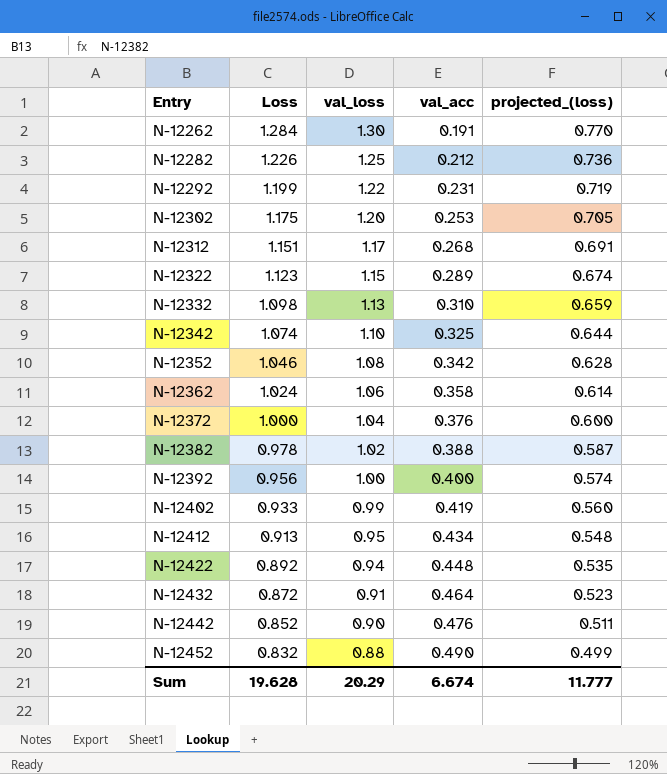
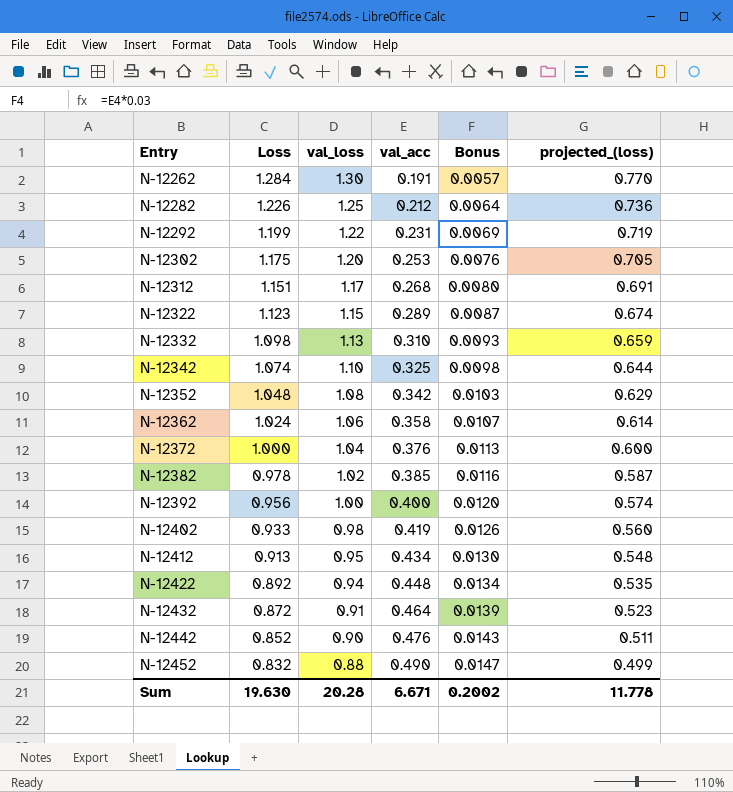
column Bonus | formula: none -> [val_acc] * 0.03
N-12352 | Loss: 1.046 -> 1.048
N-12352 | projected_(loss): 0.628 -> 0.629
N-12382 | val_acc: 0.388 -> 0.385
N-12402 | val_loss: 0.99 -> 0.98
Sum | Loss: 19.628 -> 19.630
Sum | val_loss: 20.29 -> 20.28
Sum | val_acc: 6.674 -> 6.671
Sum | projected_(loss): 11.777 -> 11.778

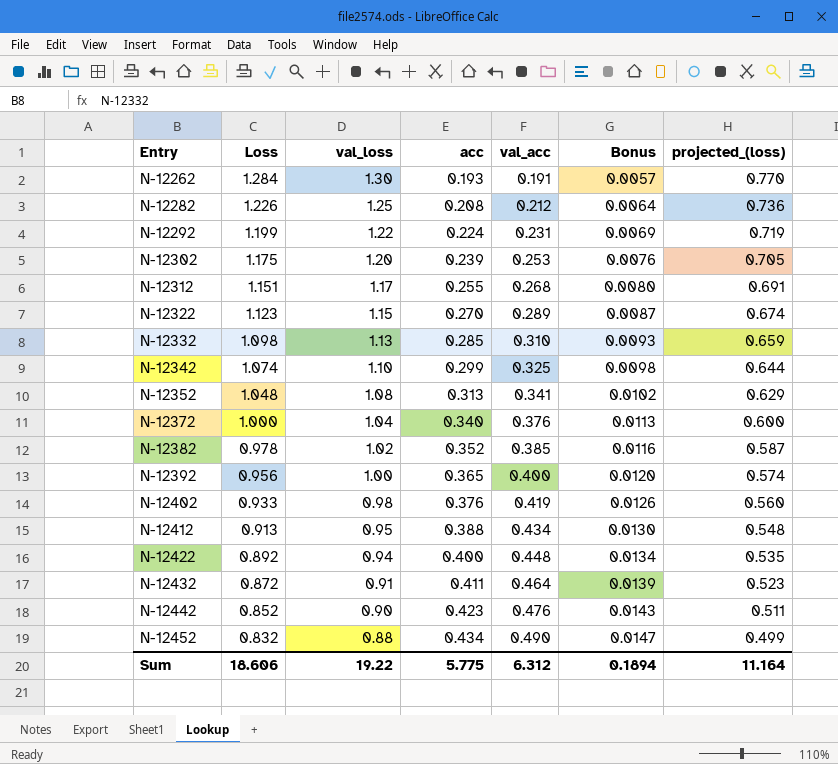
column acc | position: none -> 4
row N-12362: 1.024 | 1.06 | 0.358 | 0.0107 | 0.614 -> none
N-12352 | val_acc: 0.342 -> 0.341
N-12352 | Bonus: 0.0103 -> 0.0102
Sum | Loss: 19.630 -> 18.606
Sum | val_loss: 20.28 -> 19.22
Sum | val_acc: 6.671 -> 6.312
Sum | Bonus: 0.2002 -> 0.1894
Sum | projected_(loss): 11.778 -> 11.164

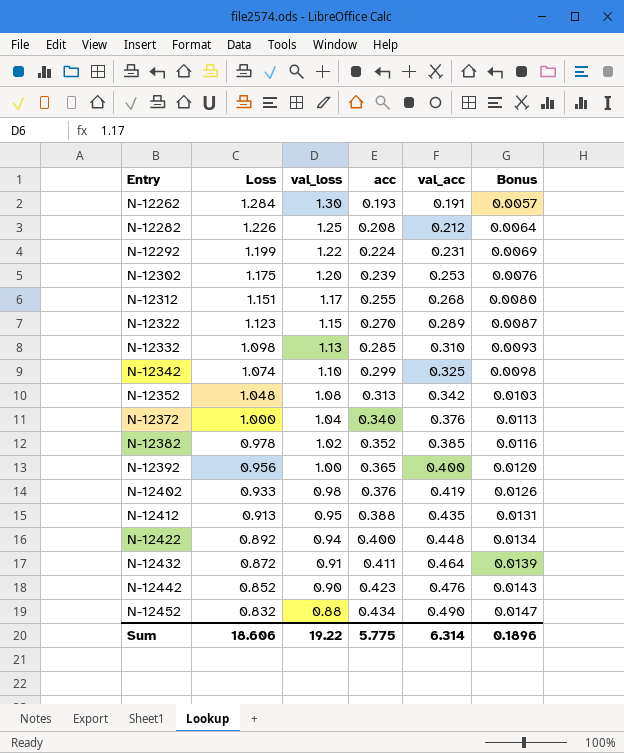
column projected_(loss) | formula: [Loss] * 0.6 -> none
N-12352 | val_acc: 0.341 -> 0.342
N-12352 | Bonus: 0.0102 -> 0.0103
N-12412 | val_acc: 0.434 -> 0.435
N-12412 | Bonus: 0.0130 -> 0.0131
Sum | val_acc: 6.312 -> 6.314
Sum | Bonus: 0.1894 -> 0.1896

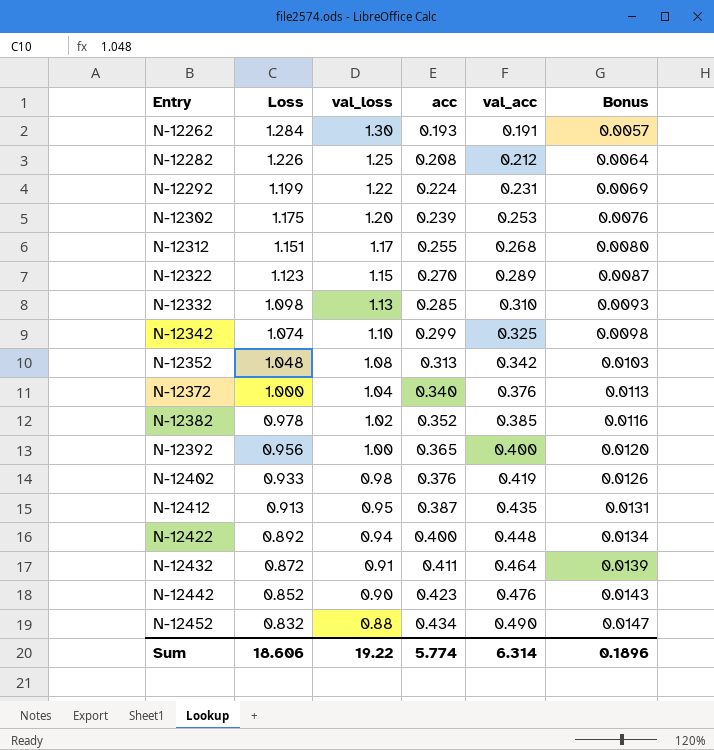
N-12412 | acc: 0.388 -> 0.387
Sum | acc: 5.775 -> 5.774

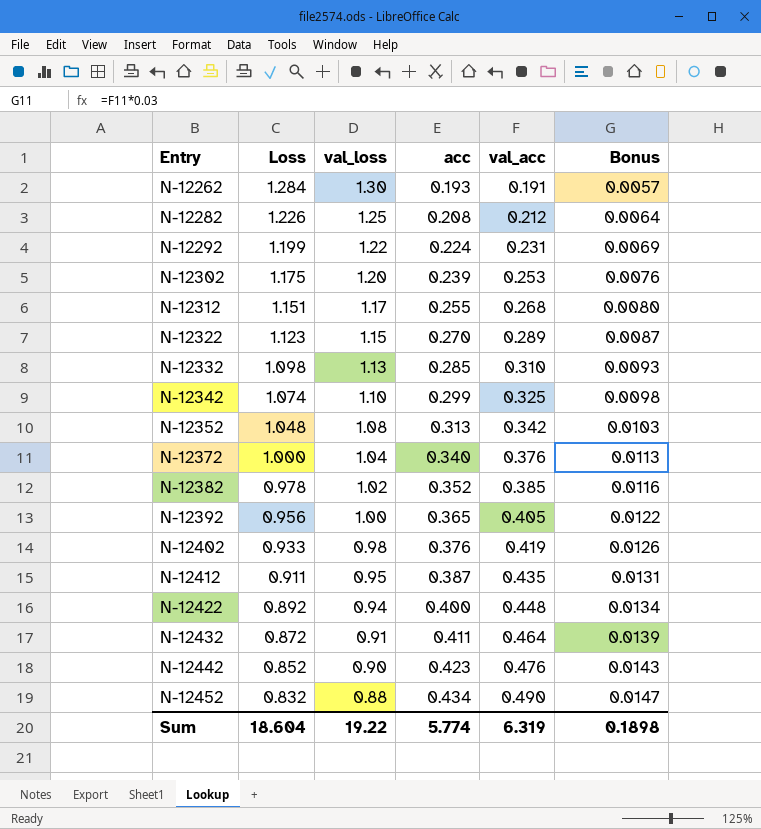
N-12392 | val_acc: 0.400 -> 0.405
N-12392 | Bonus: 0.0120 -> 0.0122
N-12412 | Loss: 0.913 -> 0.911
Sum | Loss: 18.606 -> 18.604
Sum | val_acc: 6.314 -> 6.319
Sum | Bonus: 0.1896 -> 0.1898

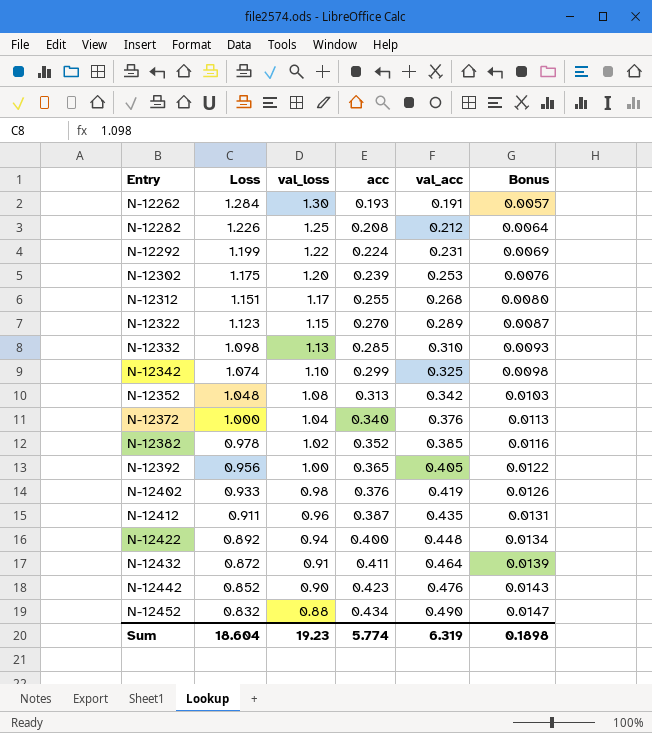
N-12412 | val_loss: 0.95 -> 0.96
Sum | val_loss: 19.22 -> 19.23

